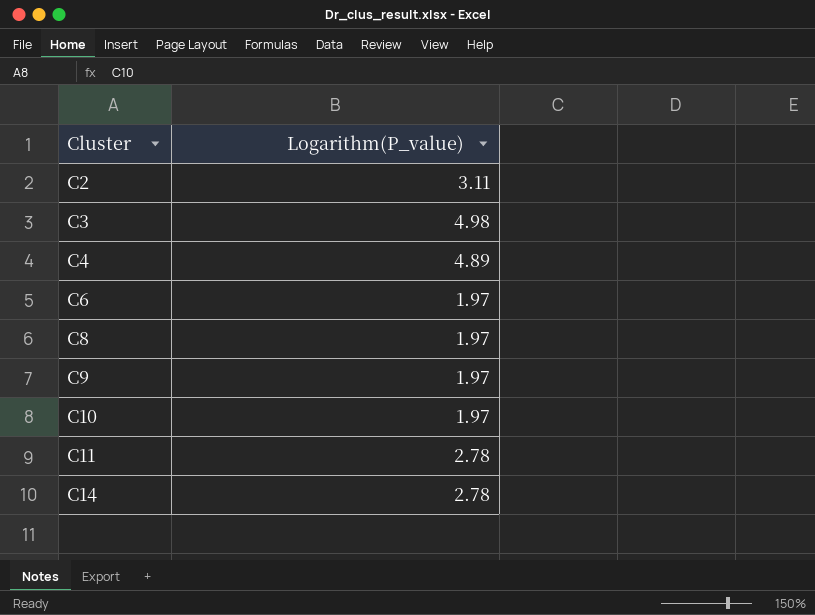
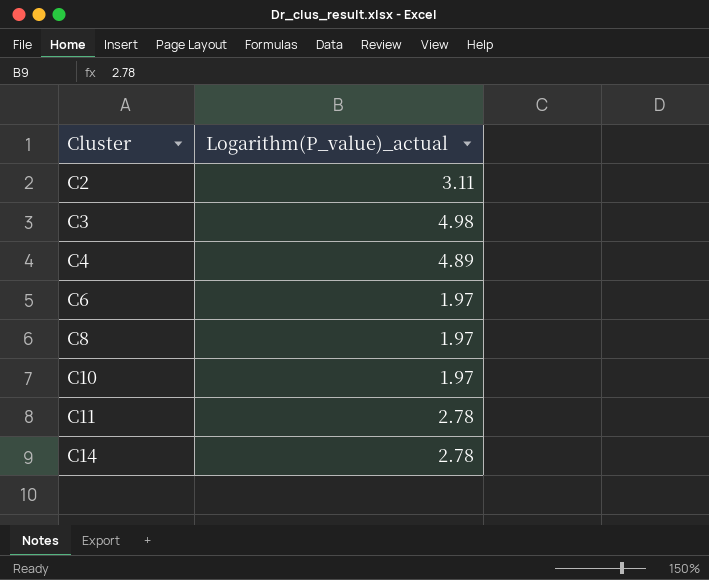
column name: Logarithm(P_value) -> Logarithm(P_value)_actual
row C9: 1.97 -> none

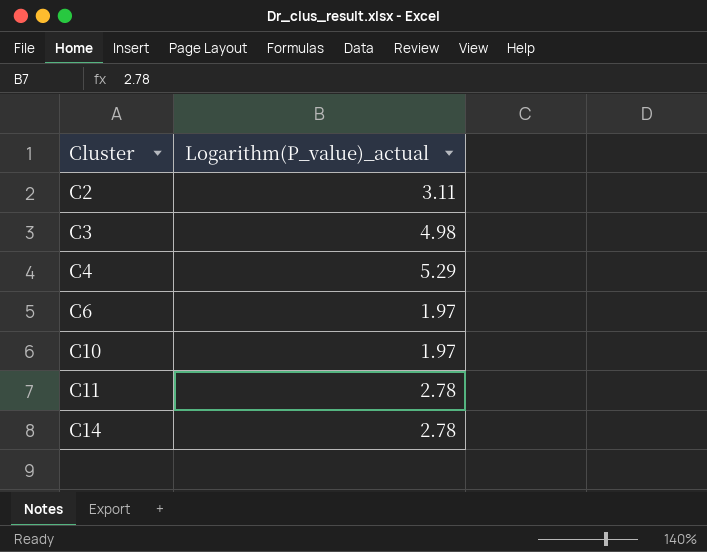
row C8: 1.97 -> none
C4 | Logarithm(P_value)_actual: 4.89 -> 5.29

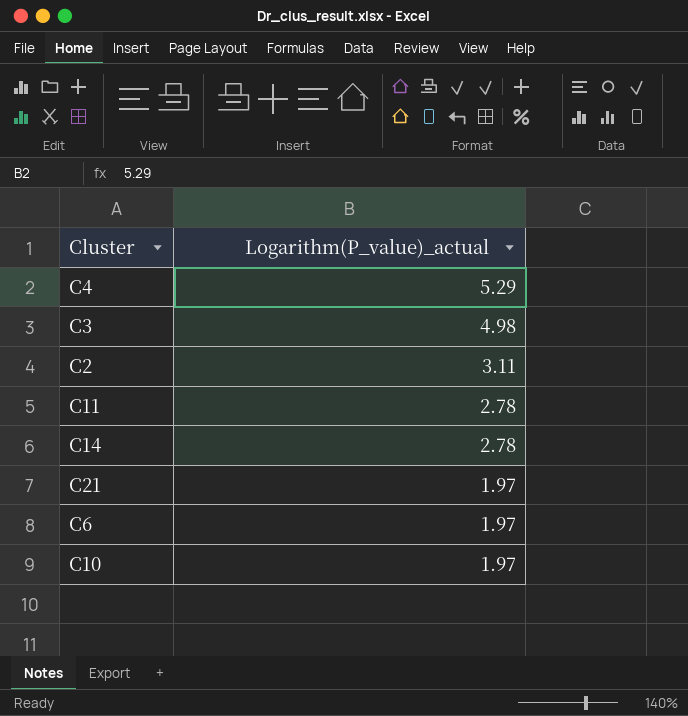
row order: Cluster ascending -> Logarithm(P_value)_actual descending
row C21: none -> 1.97

